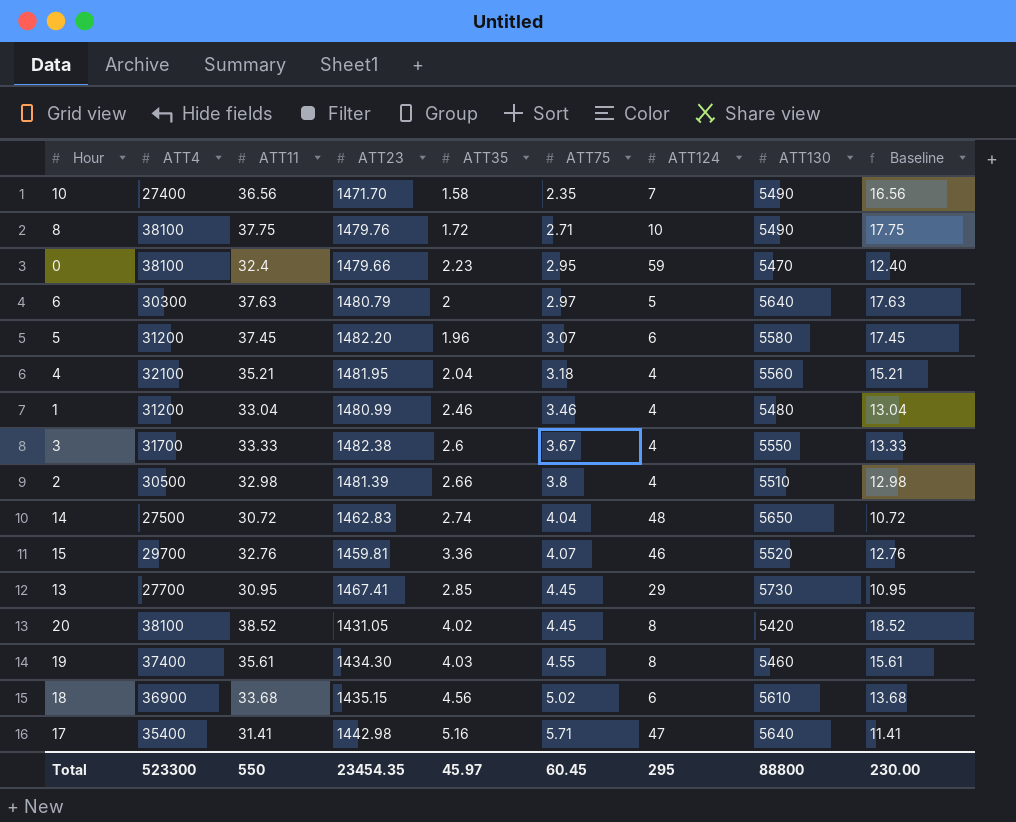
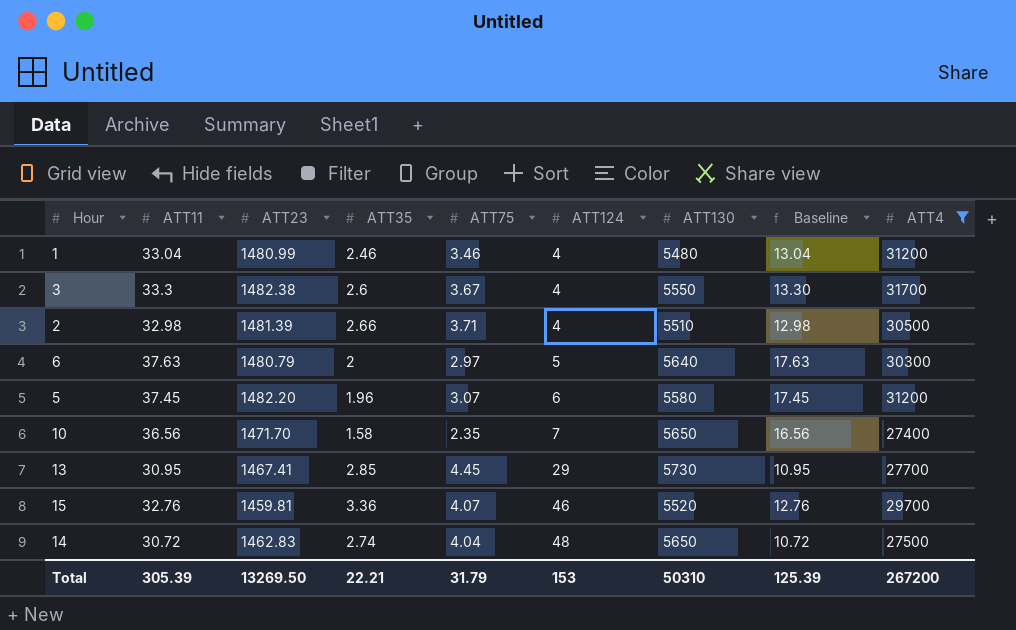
filter: none -> ATT4 <= 31700
row order: ATT75 ascending -> ATT124 ascending
column ATT4 | position: 2 -> 9
3 | ATT11: 33.33 -> 33.3
3 | Baseline: 13.33 -> 13.30
2 | ATT75: 3.8 -> 3.71
10 | ATT130: 5490 -> 5650
Total | ATT11: 550 -> 305.39
Total | ATT23: 23454.35 -> 13269.50
Total | ATT35: 45.97 -> 22.21
Total | ATT75: 60.45 -> 31.79
Total | ATT124: 295 -> 153
Total | ATT130: 88800 -> 50310
Total | Baseline: 230.00 -> 125.39
Total | ATT4: 523300 -> 267200

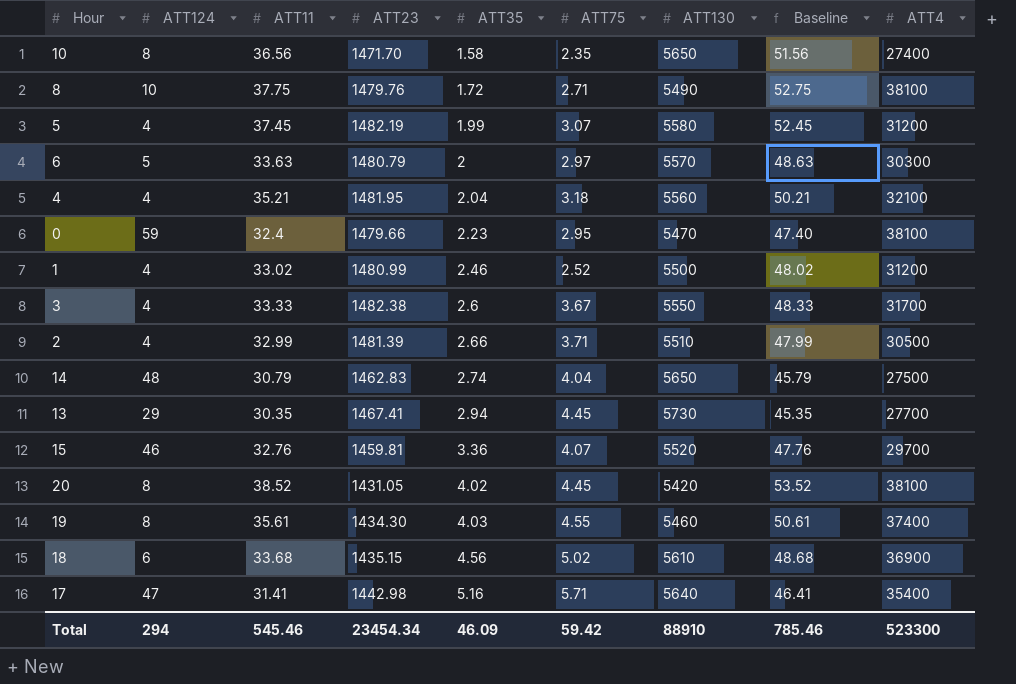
filter: ATT4 <= 31700 -> none
row order: ATT124 ascending -> ATT35 ascending
column ATT124 | position: 6 -> 2
column Baseline | formula: [ATT11] - 20 -> [ATT11] + 15
10 | ATT124: 7 -> 8
5 | ATT124: 6 -> 4
5 | ATT23: 1482.20 -> 1482.19
5 | ATT35: 1.96 -> 1.99
6 | ATT11: 37.63 -> 33.63
6 | ATT130: 5640 -> 5570
1 | ATT11: 33.04 -> 33.02
1 | ATT75: 3.46 -> 2.52
1 | ATT130: 5480 -> 5500
3 | ATT11: 33.3 -> 33.33
2 | ATT11: 32.98 -> 32.99
14 | ATT11: 30.72 -> 30.79
13 | ATT11: 30.95 -> 30.35
13 | ATT35: 2.85 -> 2.94
Total | ATT124: 153 -> 294
Total | ATT11: 305.39 -> 545.46
Total | ATT23: 13269.50 -> 23454.34
Total | ATT35: 22.21 -> 46.09
Total | ATT75: 31.79 -> 59.42
Total | ATT130: 50310 -> 88910
Total | Baseline: 125.39 -> 785.46
Total | ATT4: 267200 -> 523300

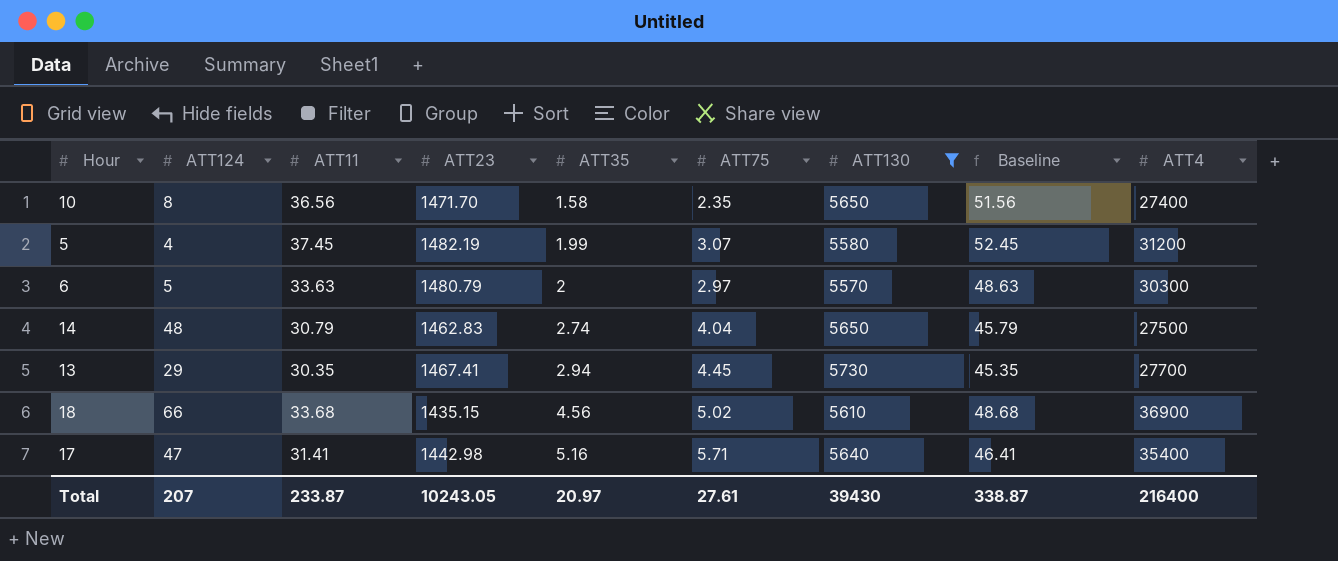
filter: none -> ATT130 >= 5570
18 | ATT124: 6 -> 66
Total | ATT124: 294 -> 207
Total | ATT11: 545.46 -> 233.87
Total | ATT23: 23454.34 -> 10243.05
Total | ATT35: 46.09 -> 20.97
Total | ATT75: 59.42 -> 27.61
Total | ATT130: 88910 -> 39430
Total | Baseline: 785.46 -> 338.87
Total | ATT4: 523300 -> 216400

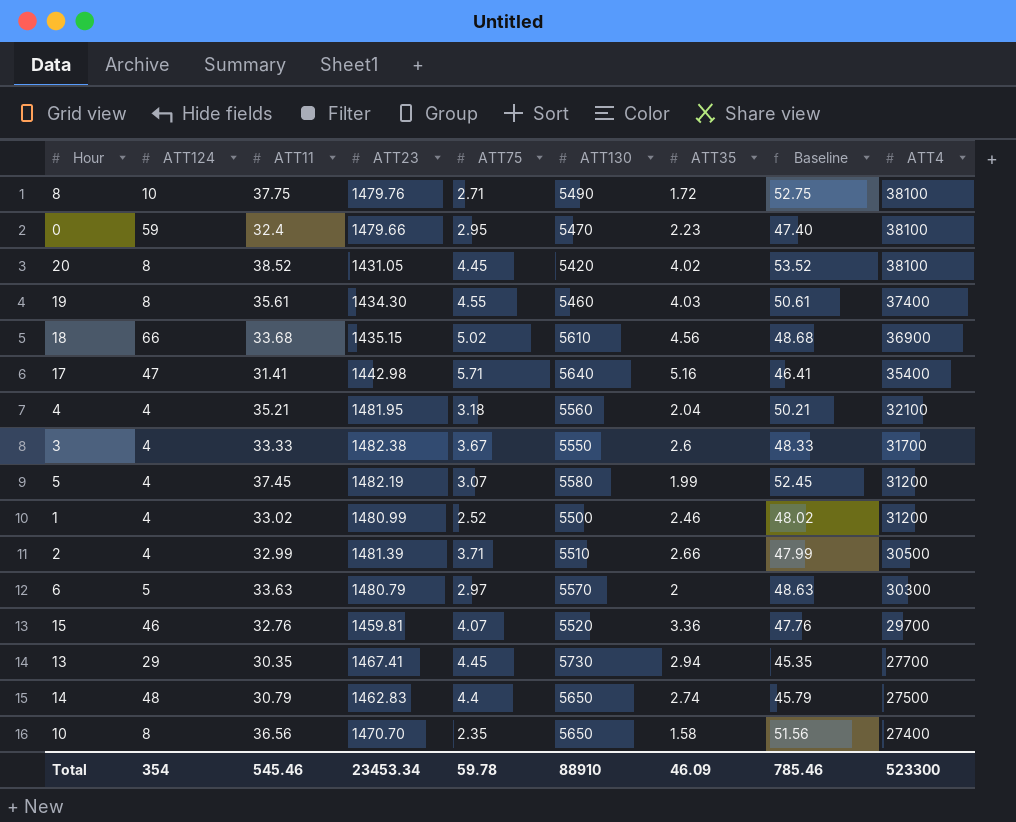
filter: ATT130 >= 5570 -> none
row order: ATT35 ascending -> ATT4 descending
column ATT35 | position: 5 -> 7
14 | ATT75: 4.04 -> 4.4
10 | ATT23: 1471.70 -> 1470.70
Total | ATT124: 207 -> 354
Total | ATT11: 233.87 -> 545.46
Total | ATT23: 10243.05 -> 23453.34
Total | ATT75: 27.61 -> 59.78
Total | ATT130: 39430 -> 88910
Total | ATT35: 20.97 -> 46.09
Total | Baseline: 338.87 -> 785.46
Total | ATT4: 216400 -> 523300

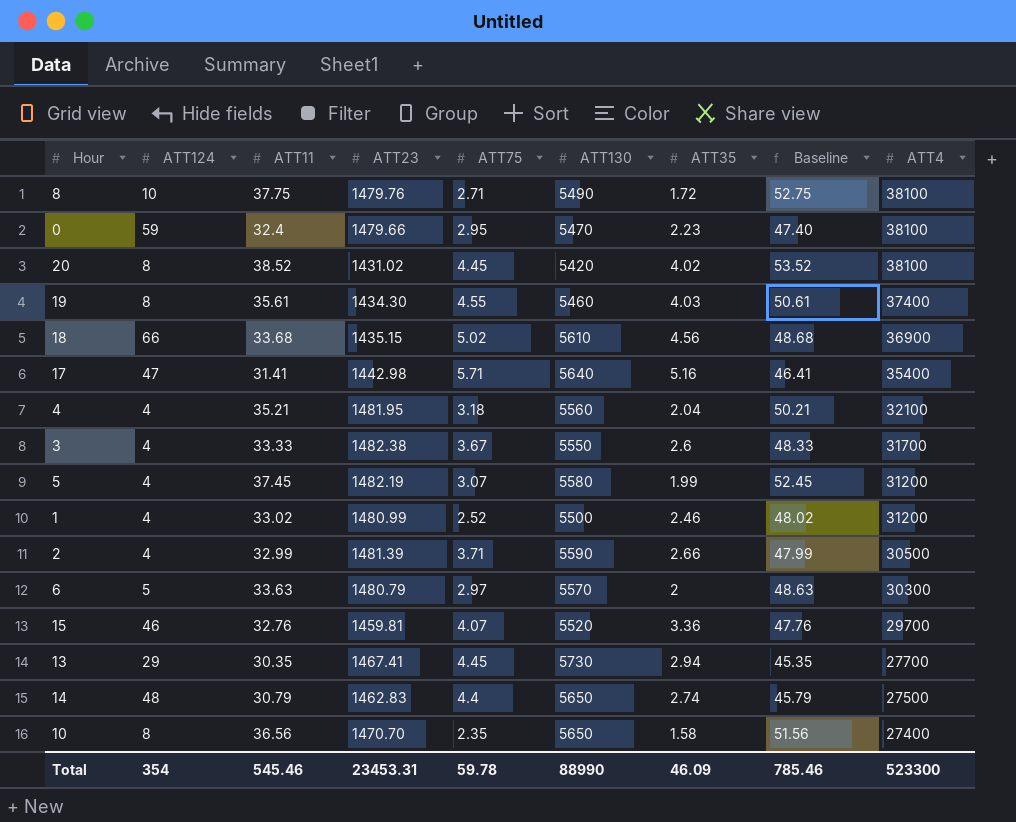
20 | ATT23: 1431.05 -> 1431.02
2 | ATT130: 5510 -> 5590
Total | ATT23: 23453.34 -> 23453.31
Total | ATT130: 88910 -> 88990

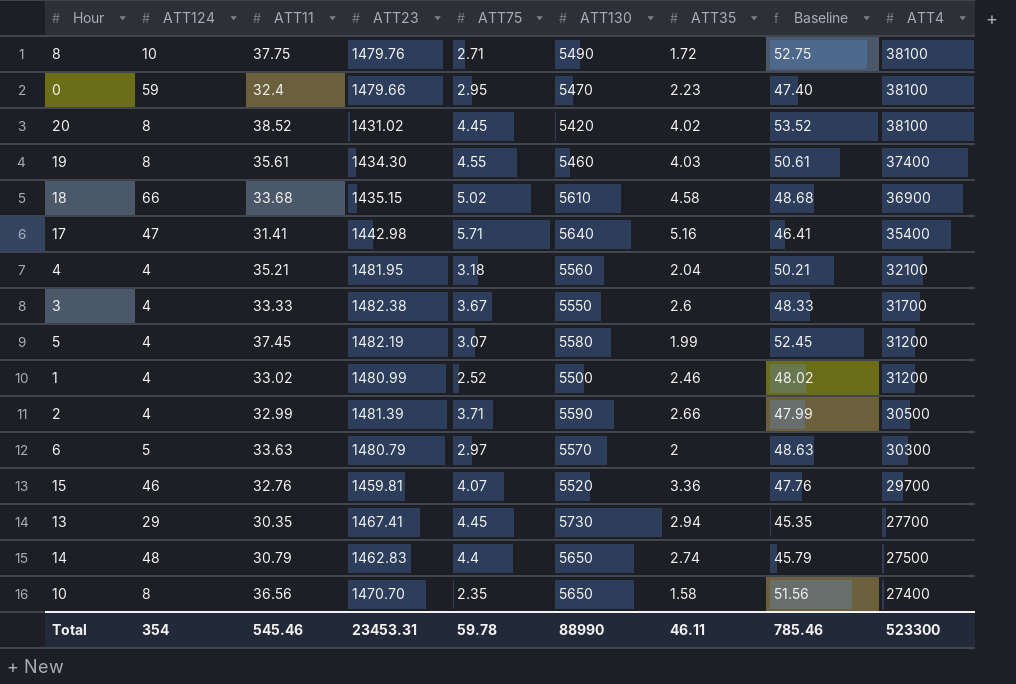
18 | ATT35: 4.56 -> 4.58
Total | ATT35: 46.09 -> 46.11

